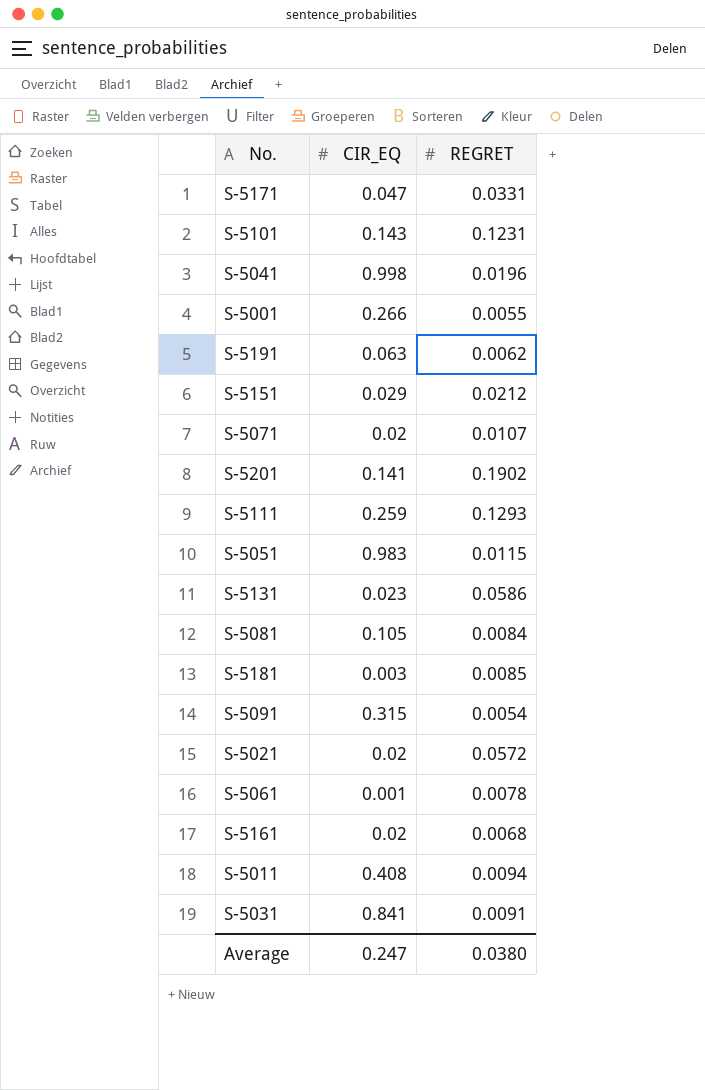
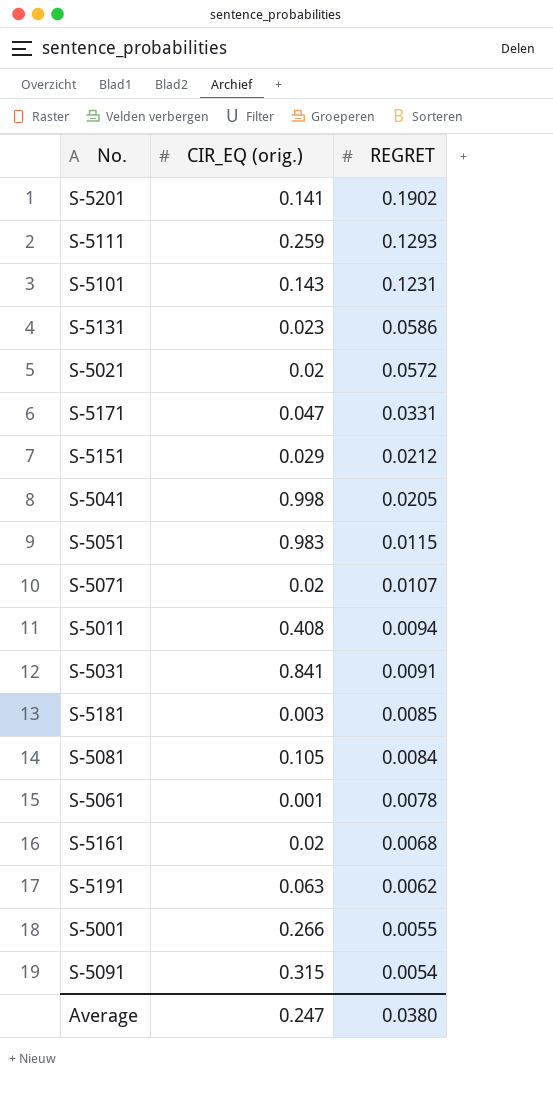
row order: none -> REGRET descending
column name: CIR_EQ -> CIR_EQ (orig.)
S-5041 | REGRET: 0.0196 -> 0.0205

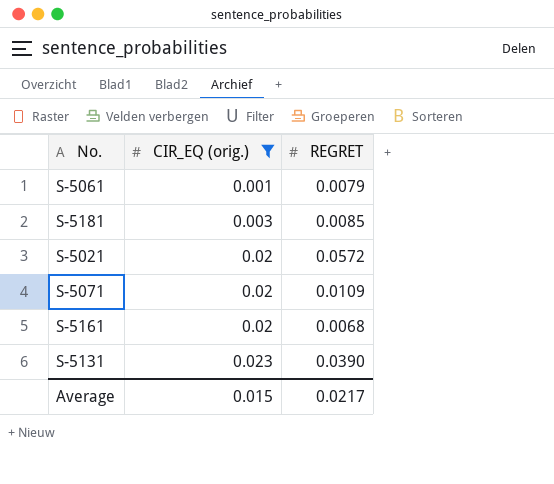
filter: none -> CIR_EQ (orig.) <= 0.023
row order: REGRET descending -> CIR_EQ (orig.) ascending
S-5061 | REGRET: 0.0078 -> 0.0079
S-5071 | REGRET: 0.0107 -> 0.0109
S-5131 | REGRET: 0.0586 -> 0.0390
Average | CIR_EQ (orig.): 0.247 -> 0.015
Average | REGRET: 0.0380 -> 0.0217

